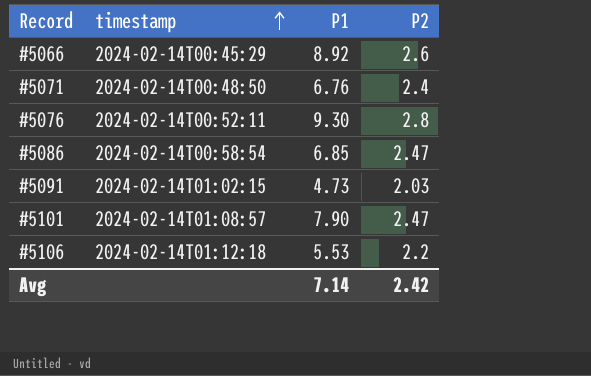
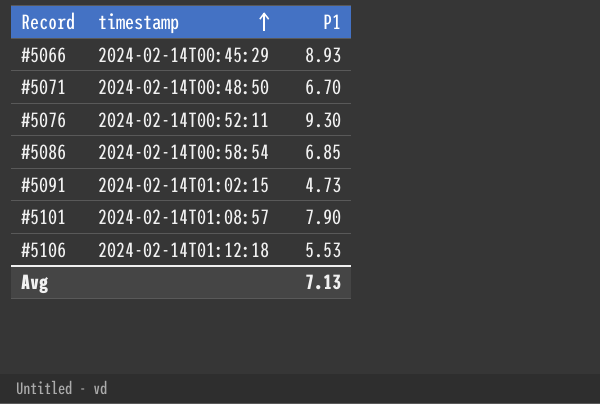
column P2 | position: 4 -> none
#5066 | P1: 8.92 -> 8.93
#5071 | P1: 6.76 -> 6.70
Avg | P1: 7.14 -> 7.13

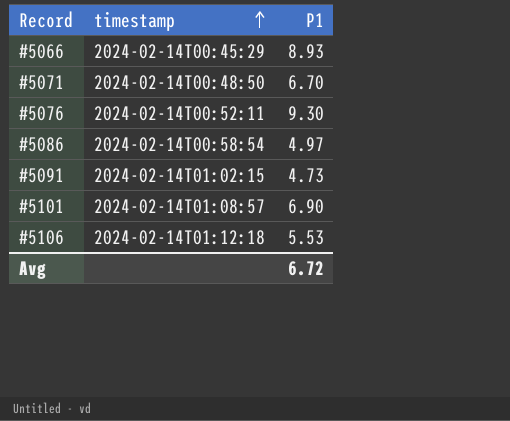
#5086 | P1: 6.85 -> 4.97
#5101 | P1: 7.90 -> 6.90
Avg | P1: 7.13 -> 6.72

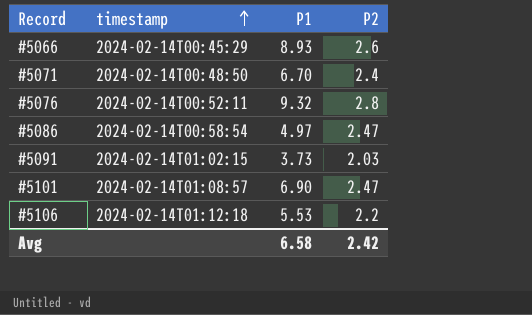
column P2 | position: none -> 4
#5076 | P1: 9.30 -> 9.32
#5091 | P1: 4.73 -> 3.73
Avg | P1: 6.72 -> 6.58

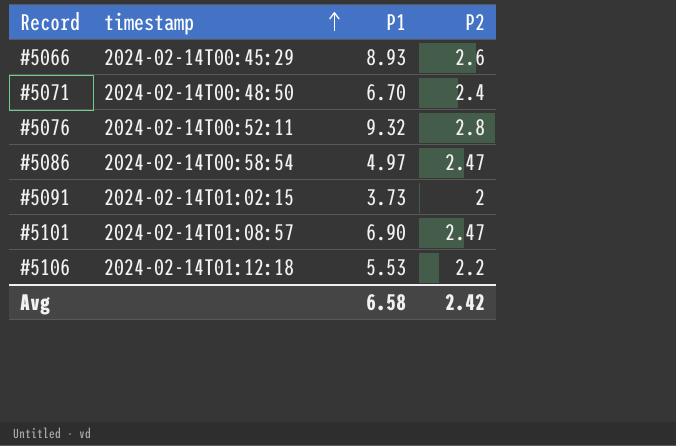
#5091 | P2: 2.03 -> 2

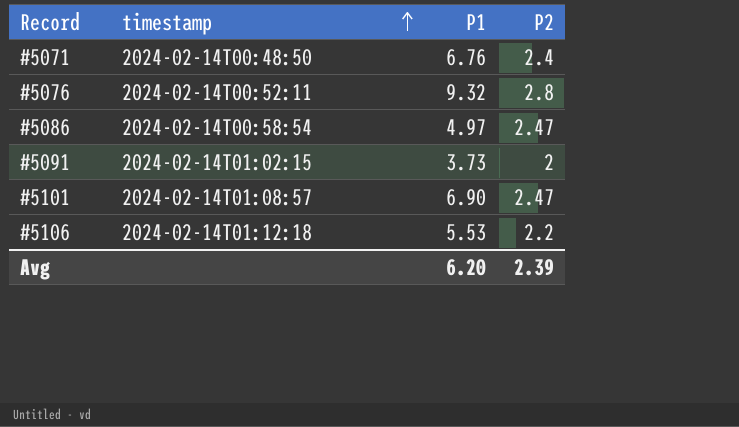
row #5066: 2024-02-14T00:45:29 | 8.93 | 2.6 -> none
#5071 | P1: 6.70 -> 6.76
Avg | P1: 6.58 -> 6.20
Avg | P2: 2.42 -> 2.39

